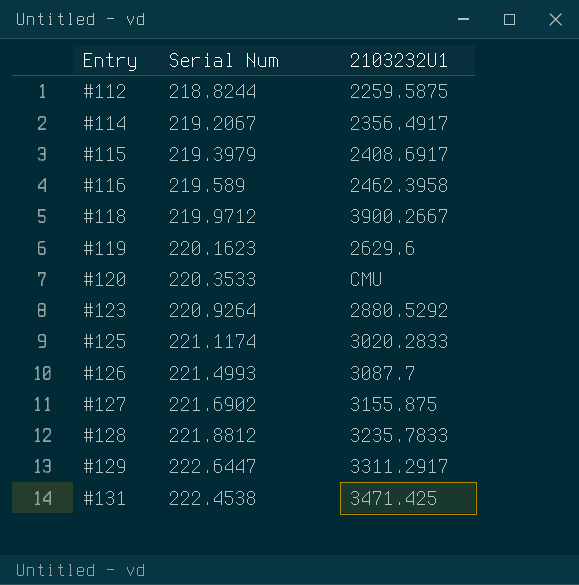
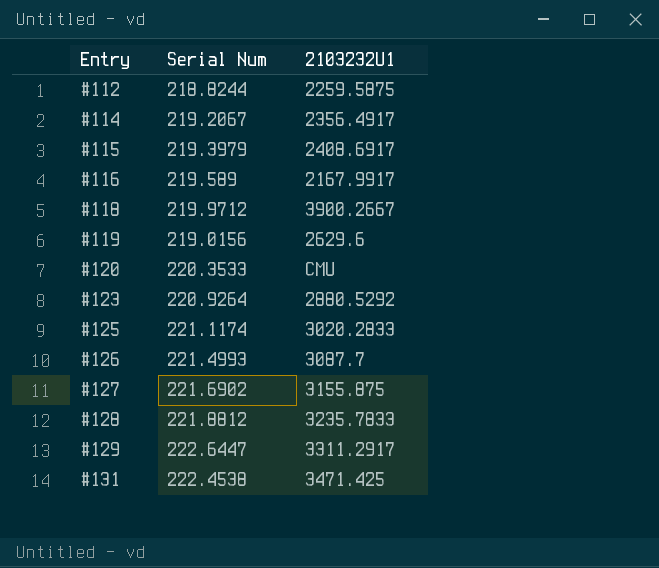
#116 | 2103232U1: 2462.3958 -> 2167.9917
#119 | Serial Num: 220.1623 -> 219.0156

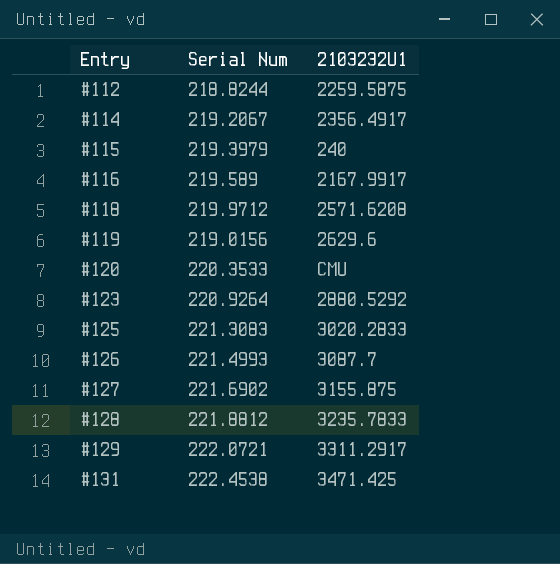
#115 | 2103232U1: 2408.6917 -> 240
#118 | 2103232U1: 3900.2667 -> 2571.6208
#125 | Serial Num: 221.1174 -> 221.3083
#129 | Serial Num: 222.6447 -> 222.0721

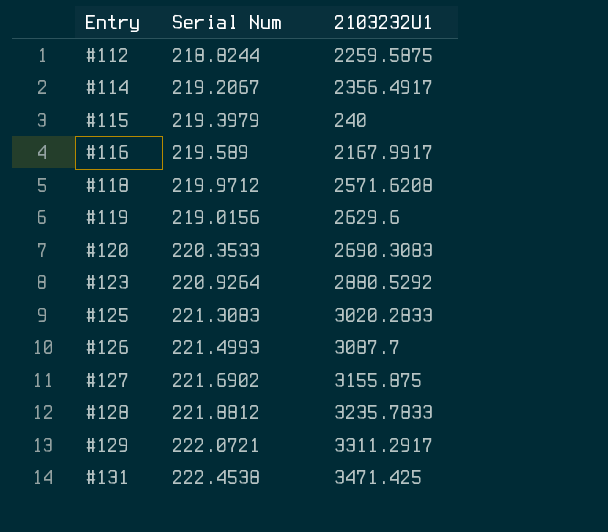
#120 | 2103232U1: CMU -> 2690.3083

